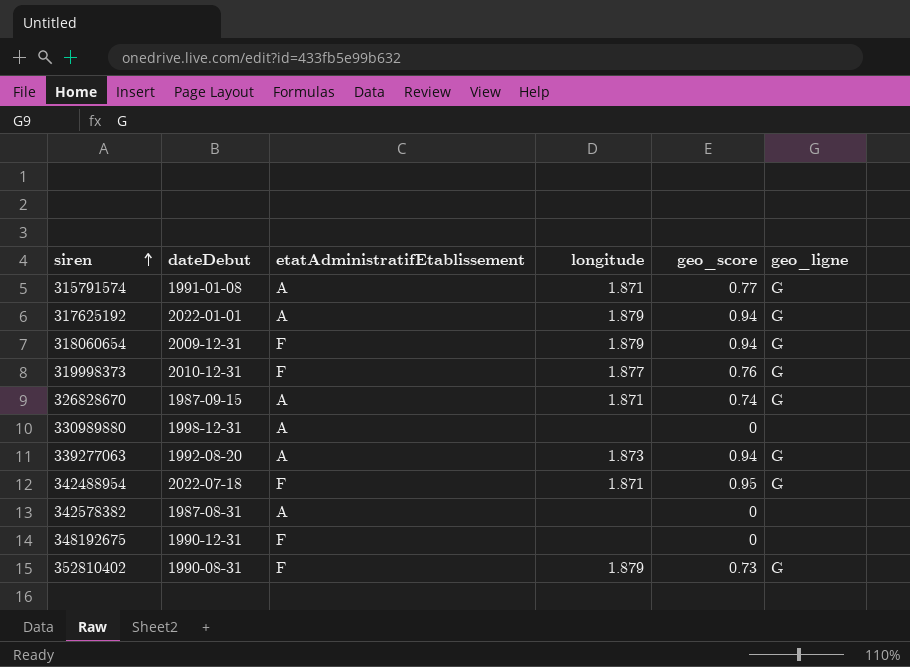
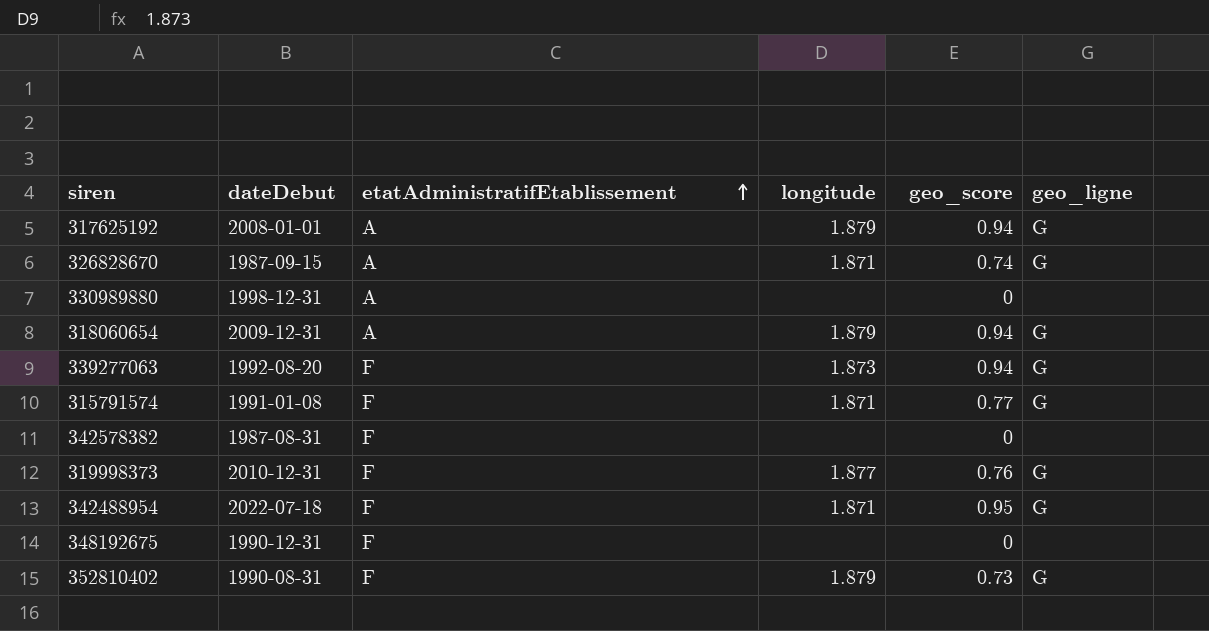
row order: siren ascending -> etatAdministratifEtablissement ascending
317625192 | dateDebut: 2022-01-01 -> 2008-01-01
318060654 | etatAdministratifEtablissement: F -> A
339277063 | etatAdministratifEtablissement: A -> F
315791574 | etatAdministratifEtablissement: A -> F
342578382 | etatAdministratifEtablissement: A -> F

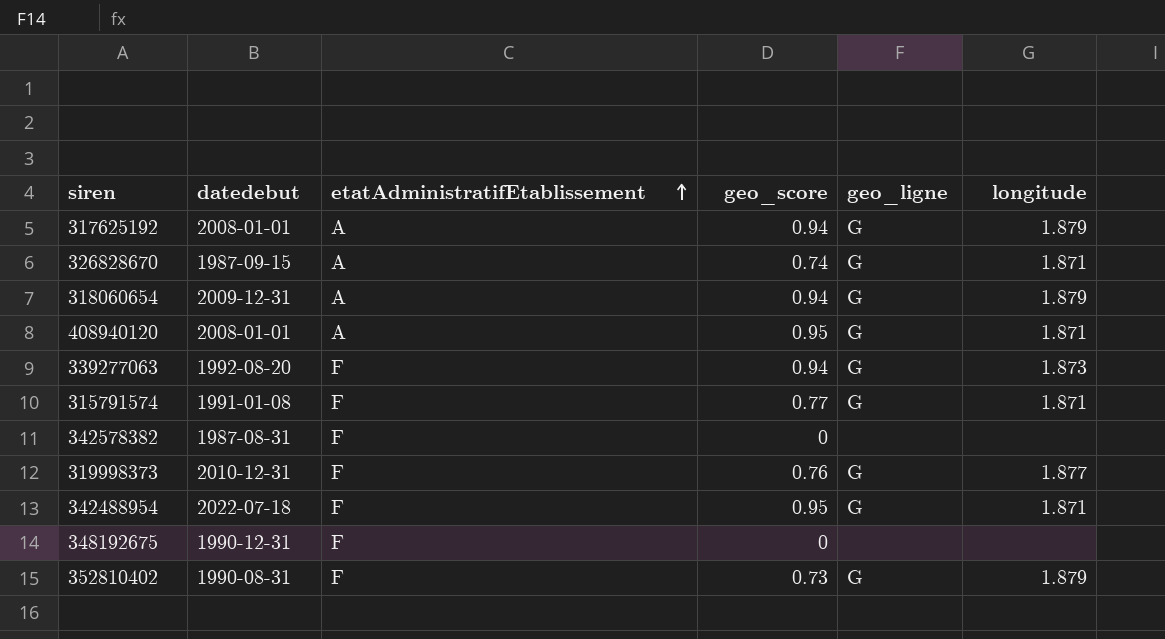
column name: dateDebut -> datedebut
column longitude | position: 4 -> 6
row 330989880: 1998-12-31 | A | none | 0 | none -> none
row 408940120: none -> 2008-01-01 | A | 0.95 | G | 1.871

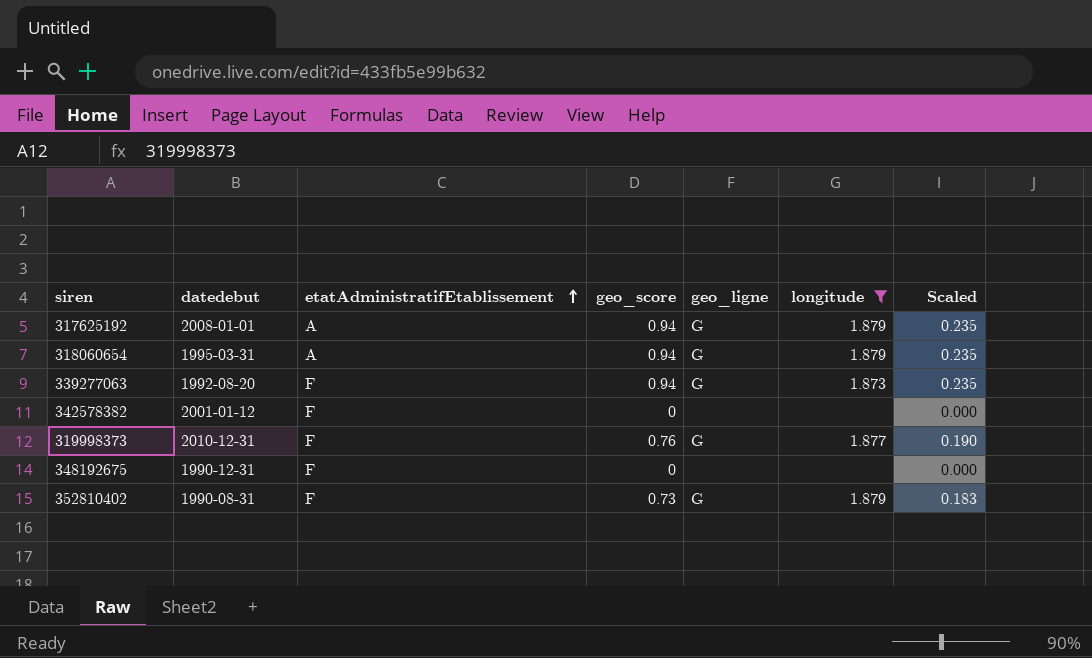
filter: none -> longitude != 1.871
column Scaled | formula: none -> [geo_score] * 0.25
318060654 | datedebut: 2009-12-31 -> 1995-03-31
342578382 | datedebut: 1987-08-31 -> 2001-01-12

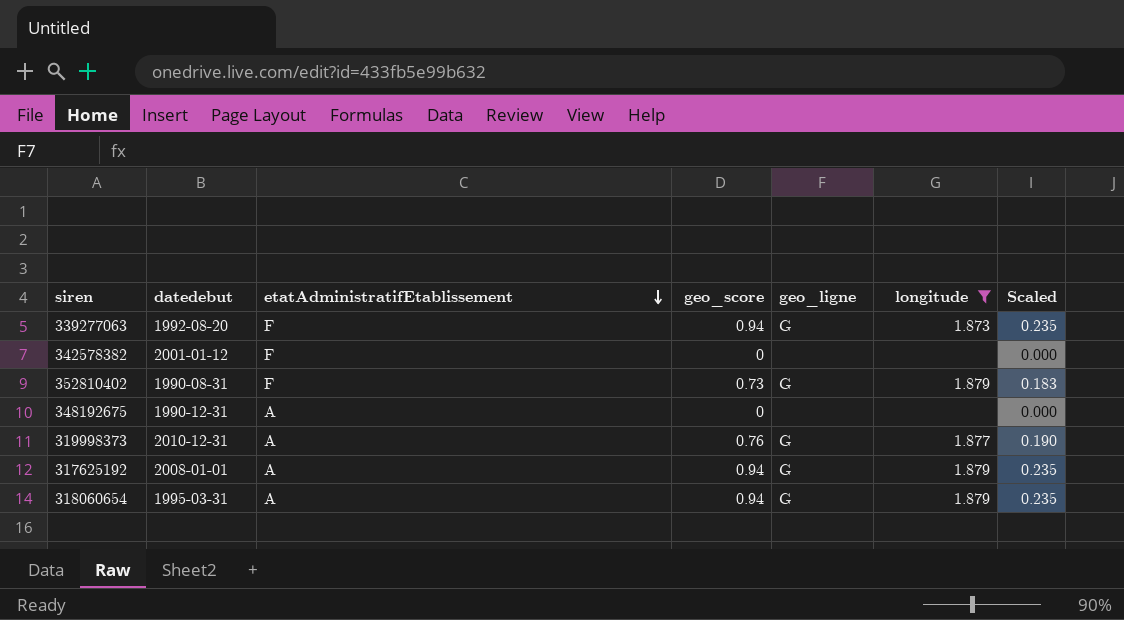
row order: etatAdministratifEtablissement ascending -> etatAdministratifEtablissement descending
348192675 | etatAdministratifEtablissement: F -> A
319998373 | etatAdministratifEtablissement: F -> A

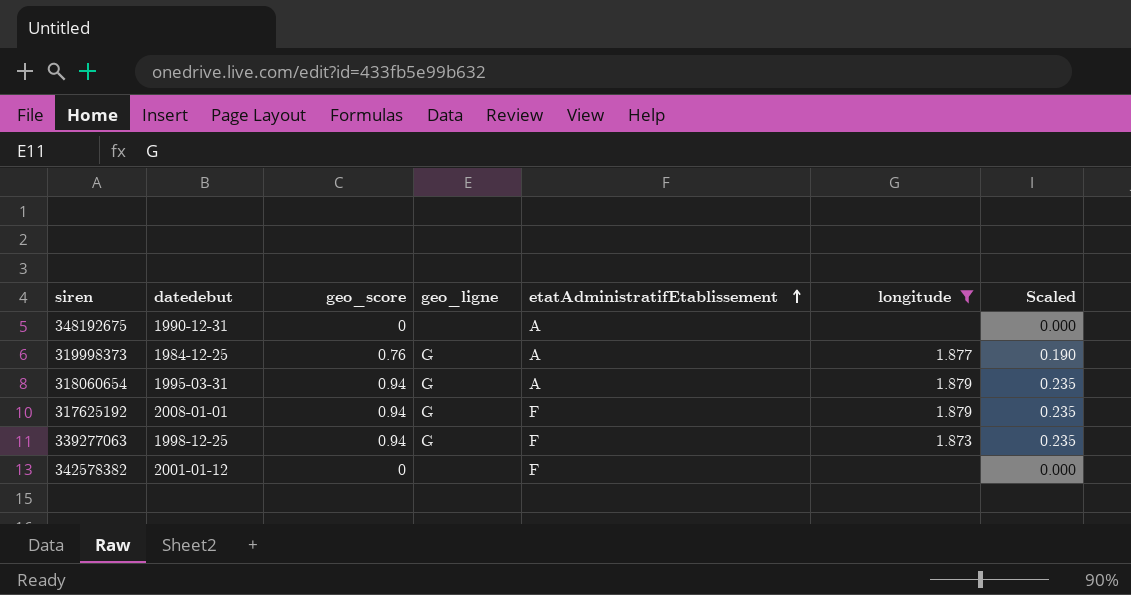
row order: etatAdministratifEtablissement descending -> etatAdministratifEtablissement ascending
column etatAdministratifEtablissement | position: 3 -> 5
row 352810402: 1990-08-31 | F | 0.73 | G | 1.879 | 0.183 -> none
319998373 | datedebut: 2010-12-31 -> 1984-12-25
317625192 | etatAdministratifEtablissement: A -> F
339277063 | datedebut: 1992-08-20 -> 1998-12-25

